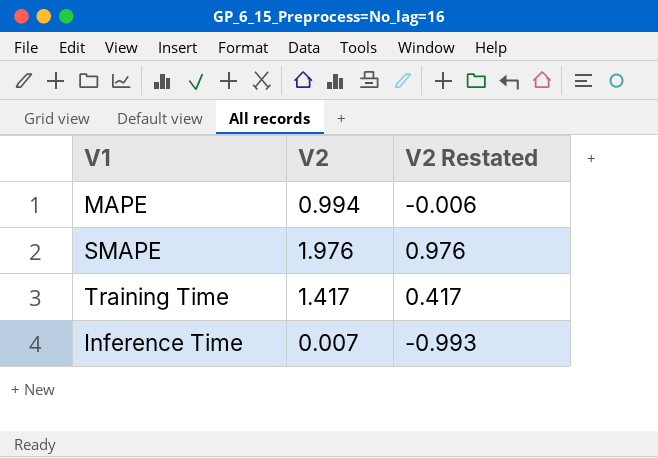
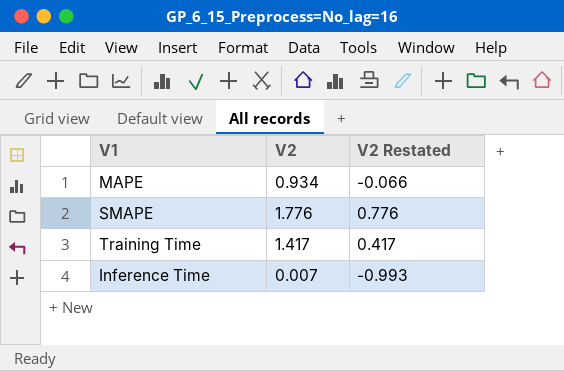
MAPE | V2: 0.994 -> 0.934
MAPE | V2 Restated: -0.006 -> -0.066
SMAPE | V2: 1.976 -> 1.776
SMAPE | V2 Restated: 0.976 -> 0.776

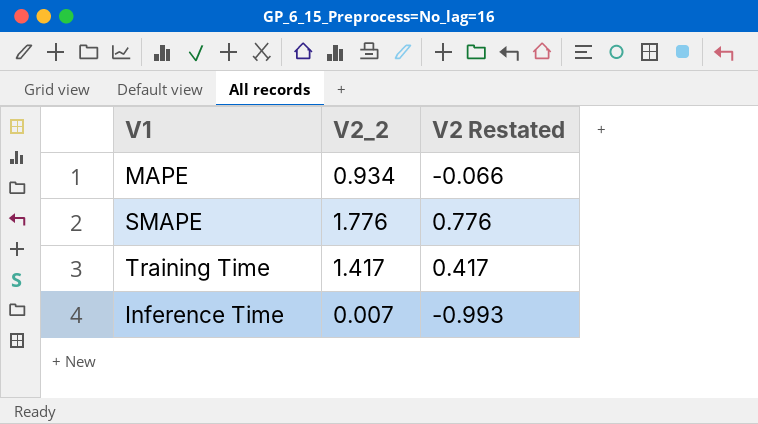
column name: V2 -> V2_2

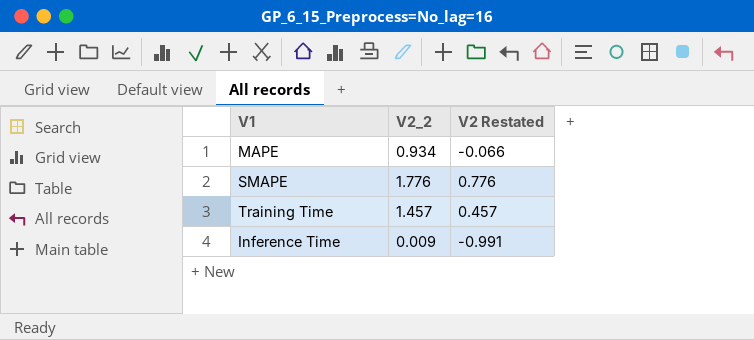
Training Time | V2_2: 1.417 -> 1.457
Training Time | V2 Restated: 0.417 -> 0.457
Inference Time | V2_2: 0.007 -> 0.009
Inference Time | V2 Restated: -0.993 -> -0.991

